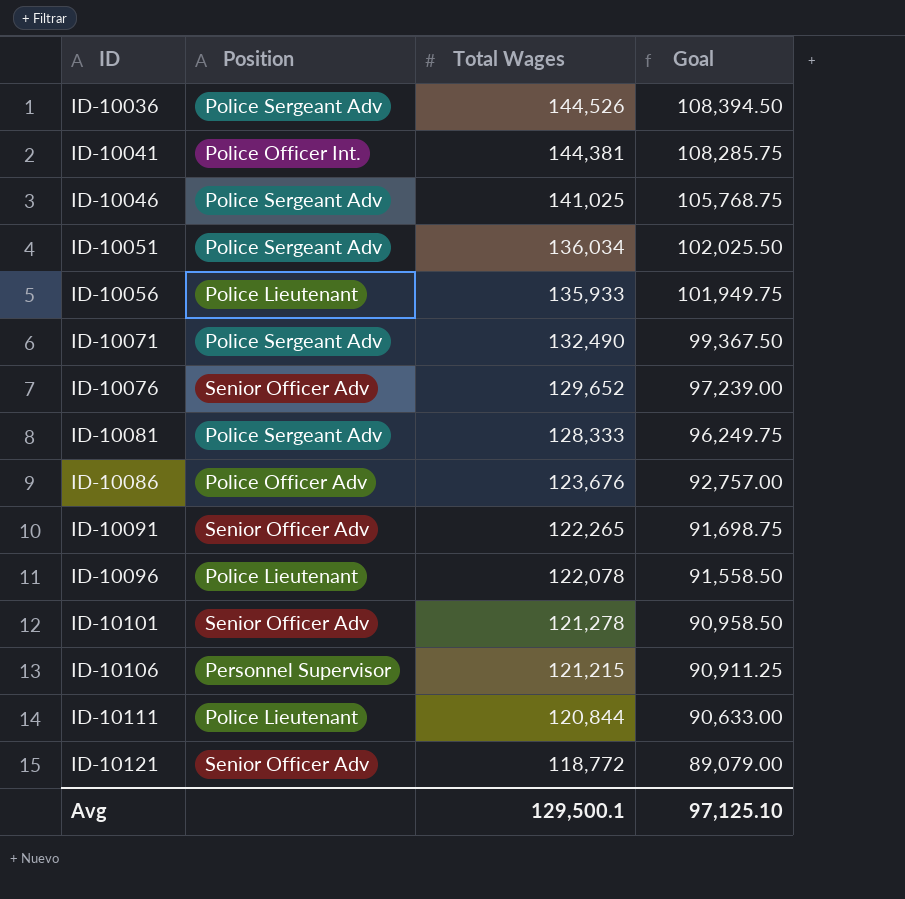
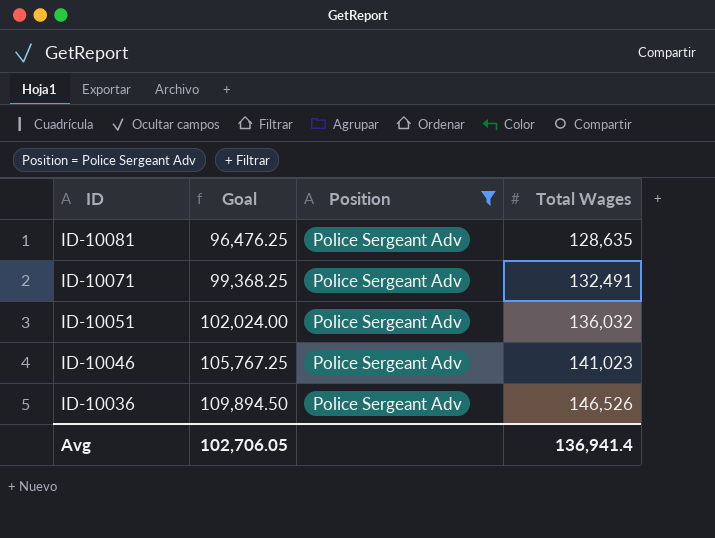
filter: none -> Position = Police Sergeant Adv
row order: ID ascending -> ID descending
column Goal | position: 4 -> 2
ID-10081 | Goal: 96,249.75 -> 96,476.25
ID-10081 | Total Wages: 128,333 -> 128,635
ID-10071 | Goal: 99,367.50 -> 99,368.25
ID-10071 | Total Wages: 132,490 -> 132,491
ID-10051 | Goal: 102,025.50 -> 102,024.00
ID-10051 | Total Wages: 136,034 -> 136,032
ID-10046 | Goal: 105,768.75 -> 105,767.25
ID-10046 | Total Wages: 141,025 -> 141,023
ID-10036 | Goal: 108,394.50 -> 109,894.50
ID-10036 | Total Wages: 144,526 -> 146,526
Avg | Goal: 97,125.10 -> 102,706.05
Avg | Total Wages: 129,500.1 -> 136,941.4

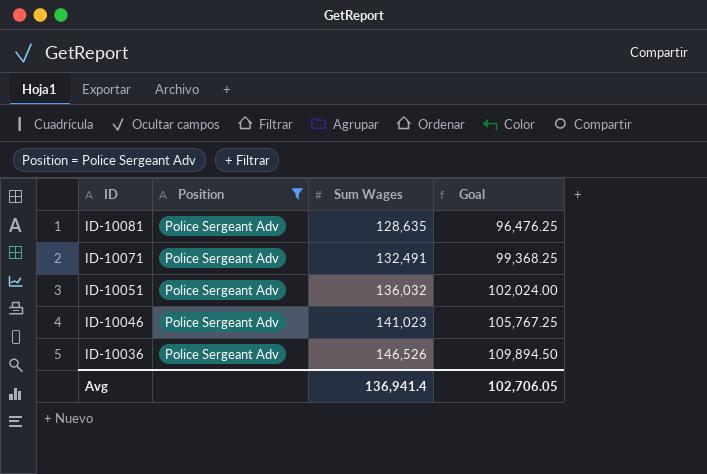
column name: Total Wages -> Sum Wages
column Goal | position: 2 -> 4

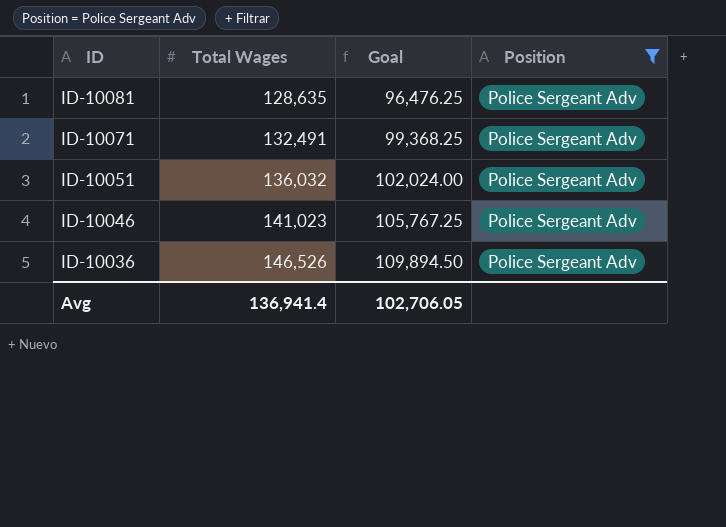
column name: Sum Wages -> Total Wages
column Position | position: 2 -> 4

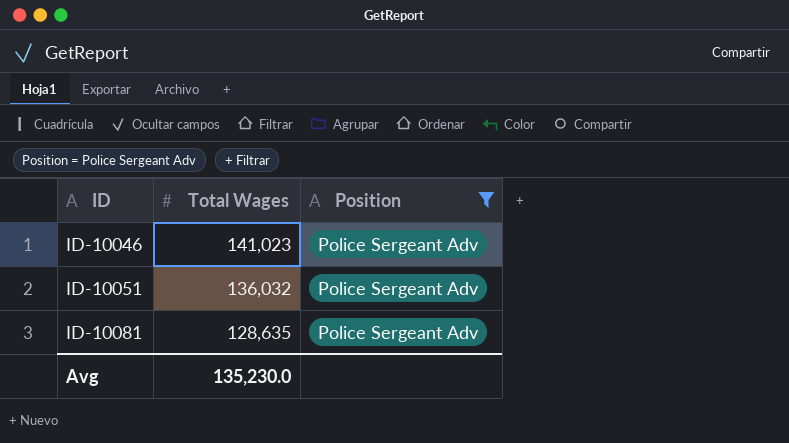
row order: ID descending -> ID ascending
column Goal | formula: [Total Wages] * 0.75 -> none
row ID-10071: 132,491 | 99,368.25 | Police Sergeant Adv -> none
row ID-10036: 146,526 | 109,894.50 | Police Sergeant Adv -> none
Avg | Total Wages: 136,941.4 -> 135,230.0

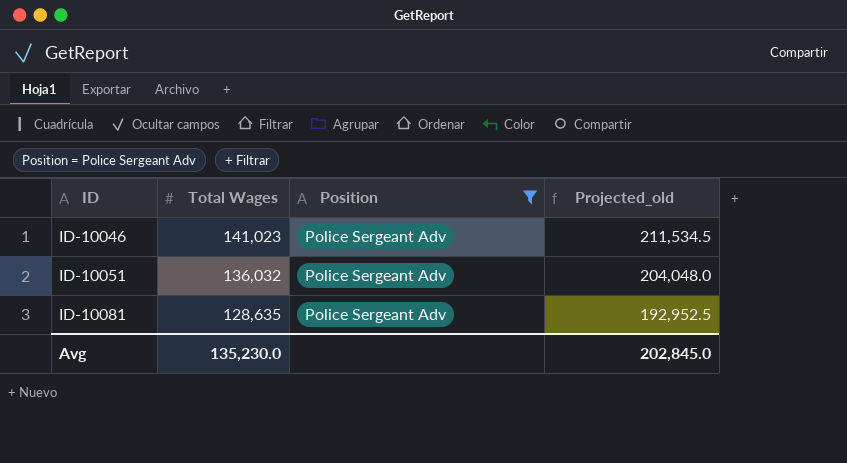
column Projected_old | formula: none -> [Total Wages] * 1.5

